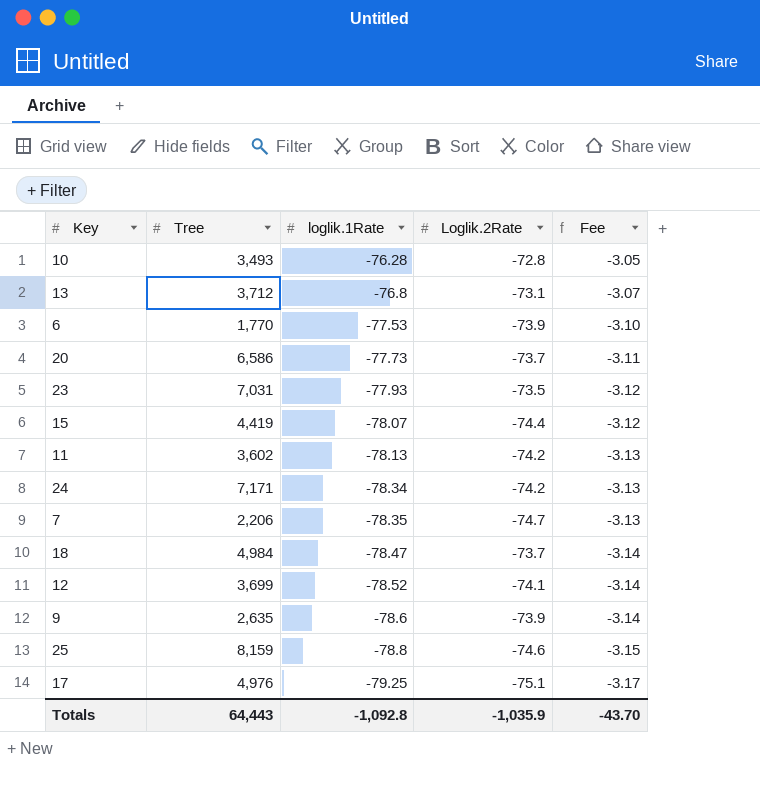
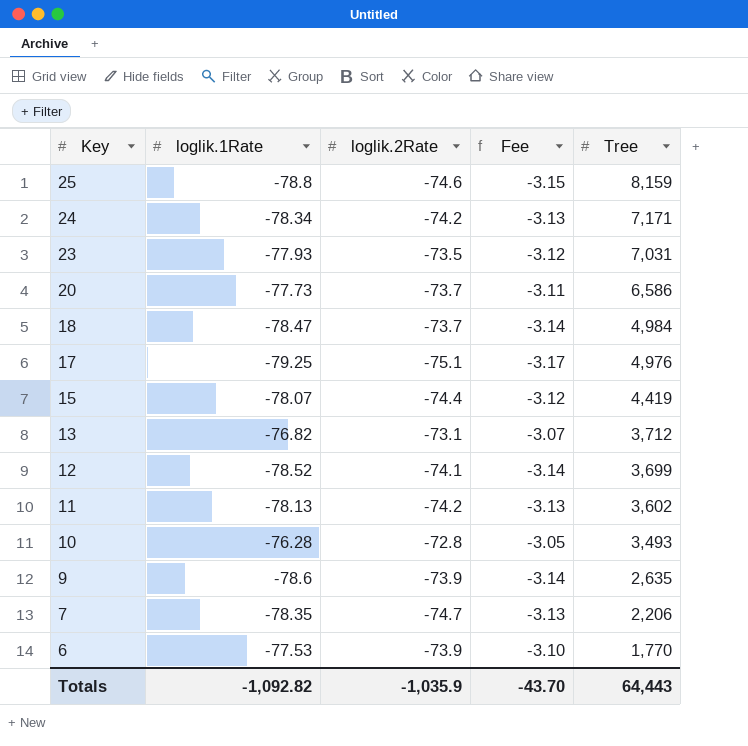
row order: loglik.1Rate descending -> Key descending
column name: Loglik.2Rate -> loglik.2Rate
column Tree | position: 2 -> 5
13 | loglik.1Rate: -76.8 -> -76.82
Totals | loglik.1Rate: -1,092.8 -> -1,092.82

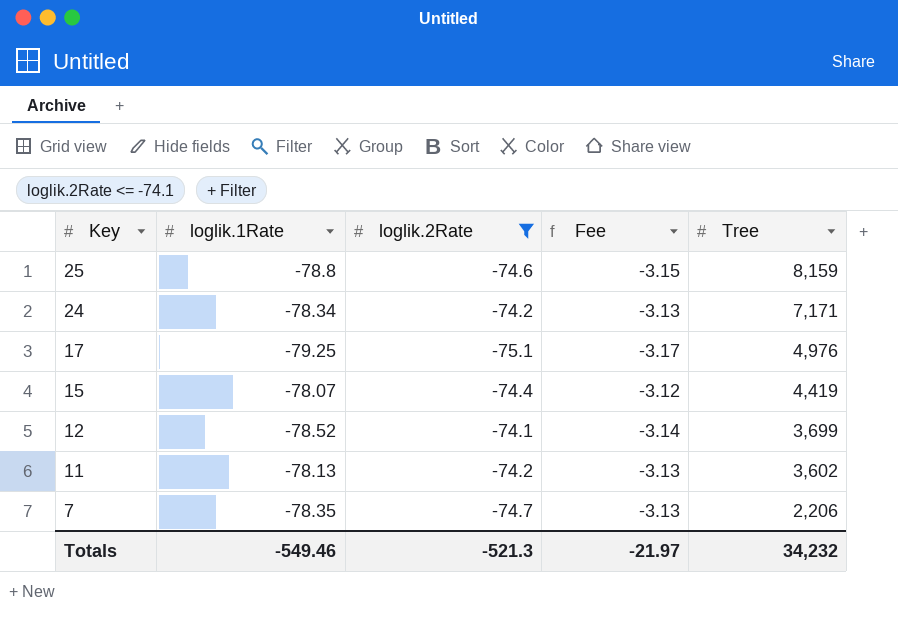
filter: none -> loglik.2Rate <= -74.1
Totals | loglik.1Rate: -1,092.82 -> -549.46
Totals | loglik.2Rate: -1,035.9 -> -521.3
Totals | Fee: -43.70 -> -21.97
Totals | Tree: 64,443 -> 34,232

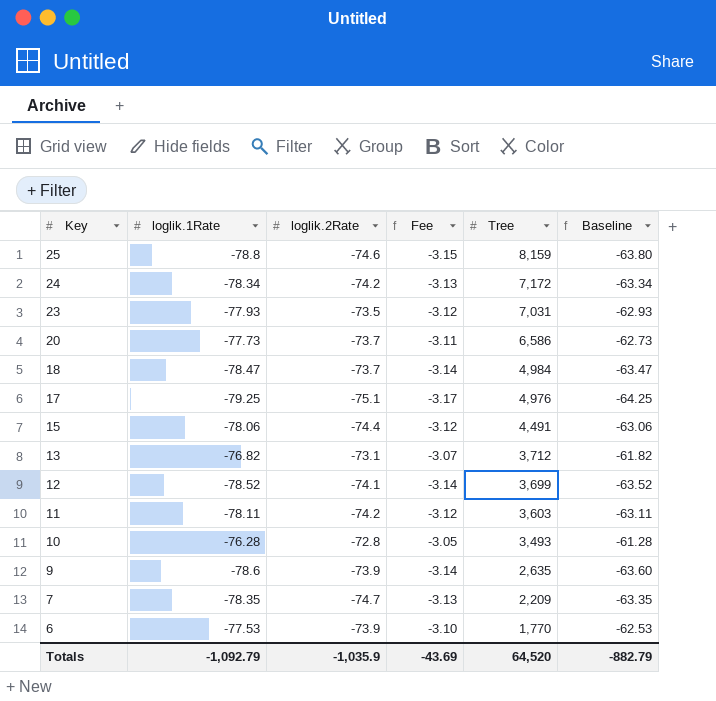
filter: loglik.2Rate <= -74.1 -> none
column Baseline | formula: none -> [loglik.1Rate] + 15
24 | Tree: 7,171 -> 7,172
15 | loglik.1Rate: -78.07 -> -78.06
15 | Tree: 4,419 -> 4,491
11 | loglik.1Rate: -78.13 -> -78.11
11 | Fee: -3.13 -> -3.12
11 | Tree: 3,602 -> 3,603
7 | Tree: 2,206 -> 2,209
Totals | loglik.1Rate: -549.46 -> -1,092.79
Totals | loglik.2Rate: -521.3 -> -1,035.9
Totals | Fee: -21.97 -> -43.69
Totals | Tree: 34,232 -> 64,520

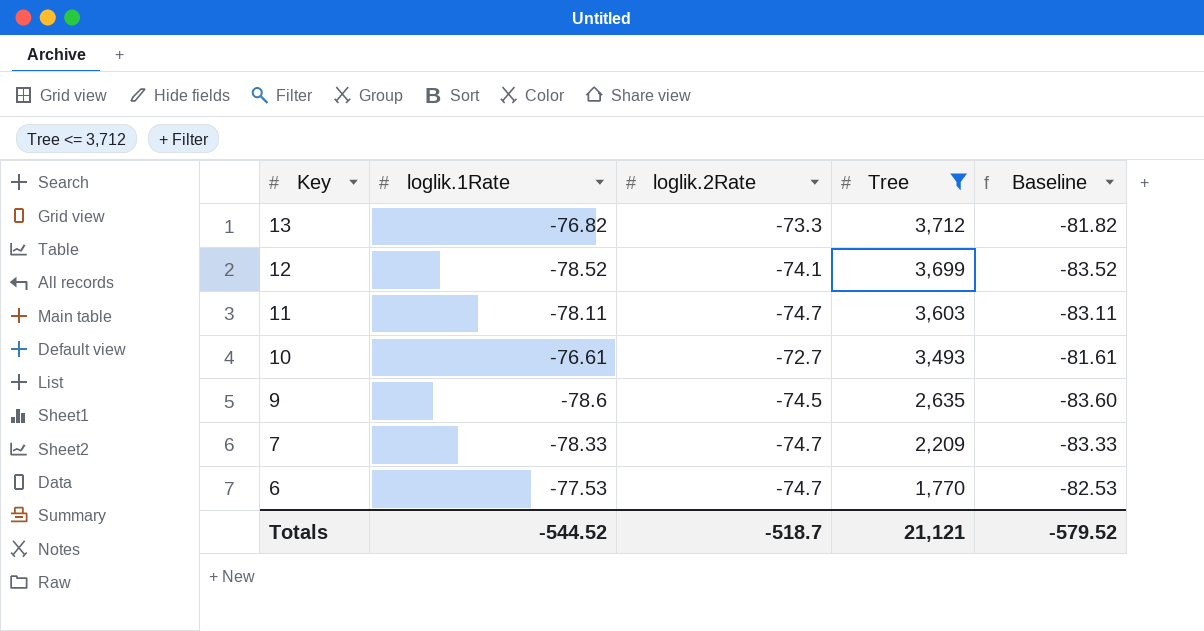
filter: none -> Tree <= 3,712
column Fee | formula: [loglik.1Rate] * 0.04 -> none
column Baseline | formula: [loglik.1Rate] + 15 -> [loglik.1Rate] - 5
13 | loglik.2Rate: -73.1 -> -73.3
11 | loglik.2Rate: -74.2 -> -74.7
10 | loglik.1Rate: -76.28 -> -76.61
10 | loglik.2Rate: -72.8 -> -72.7
9 | loglik.2Rate: -73.9 -> -74.5
7 | loglik.1Rate: -78.35 -> -78.33
6 | loglik.2Rate: -73.9 -> -74.7
Totals | loglik.1Rate: -1,092.79 -> -544.52
Totals | loglik.2Rate: -1,035.9 -> -518.7
Totals | Tree: 64,520 -> 21,121
Totals | Baseline: -882.79 -> -579.52

